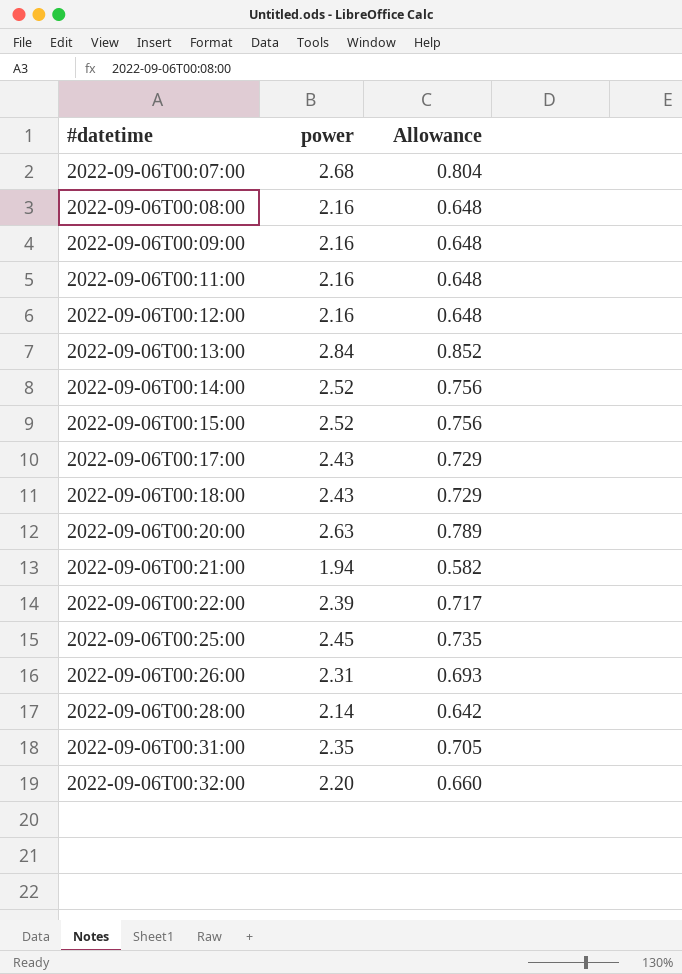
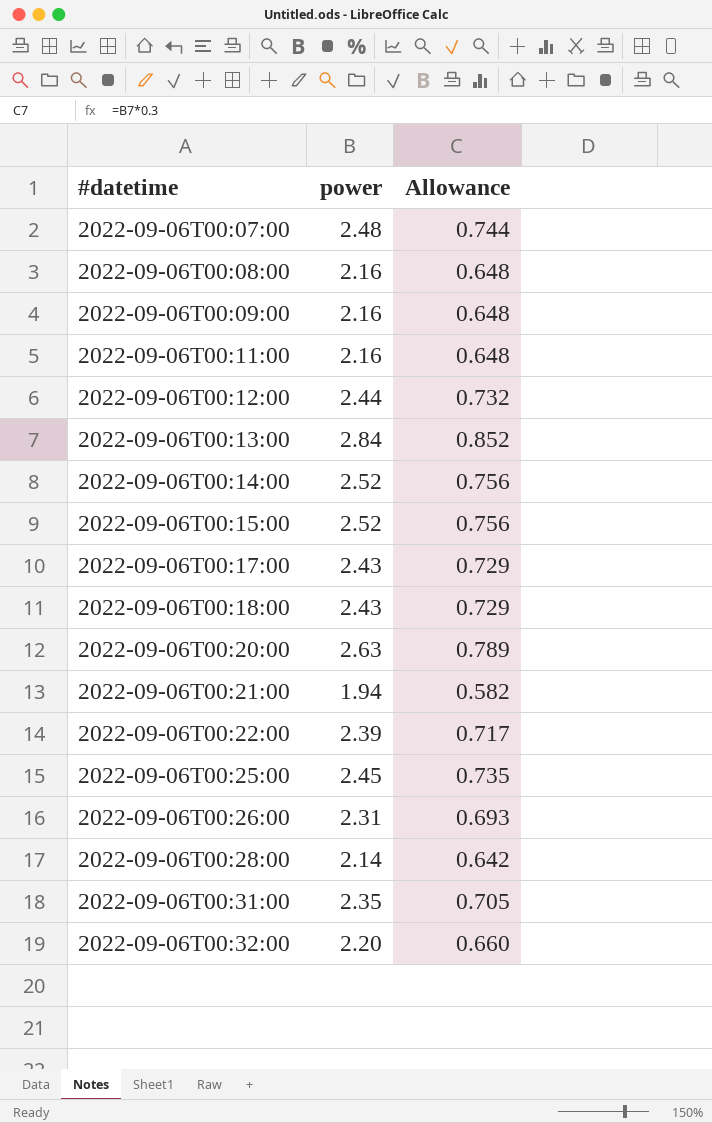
2022-09-06T00:07:00 | power: 2.68 -> 2.48
2022-09-06T00:07:00 | Allowance: 0.804 -> 0.744
2022-09-06T00:12:00 | power: 2.16 -> 2.44
2022-09-06T00:12:00 | Allowance: 0.648 -> 0.732

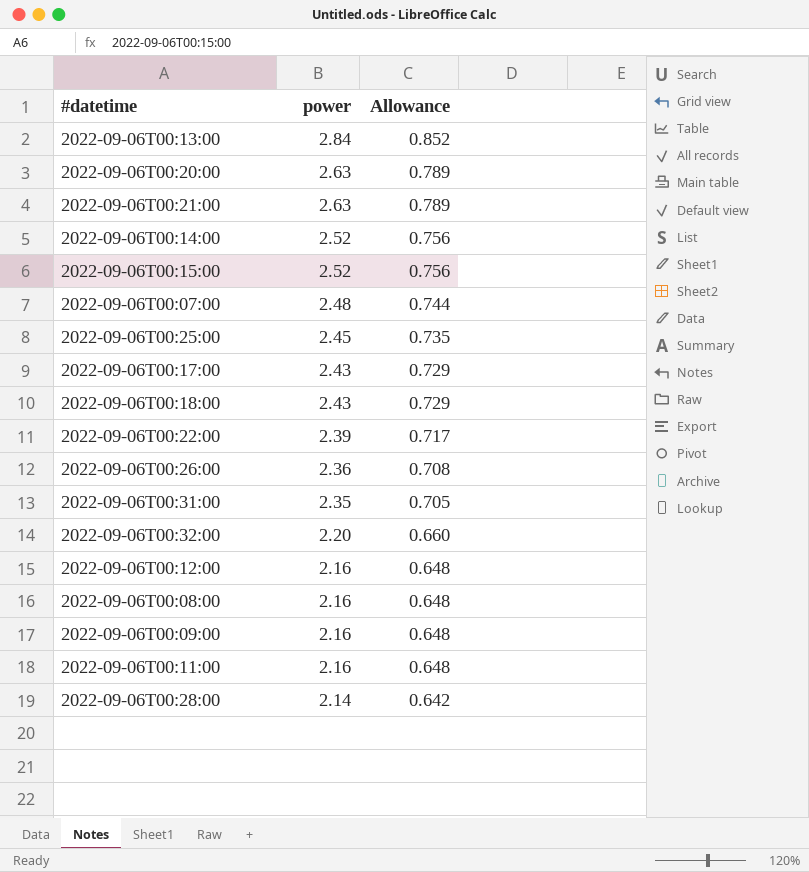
row order: #datetime ascending -> power descending
2022-09-06T00:21:00 | power: 1.94 -> 2.63
2022-09-06T00:21:00 | Allowance: 0.582 -> 0.789
2022-09-06T00:26:00 | power: 2.31 -> 2.36
2022-09-06T00:26:00 | Allowance: 0.693 -> 0.708
2022-09-06T00:12:00 | power: 2.44 -> 2.16
2022-09-06T00:12:00 | Allowance: 0.732 -> 0.648

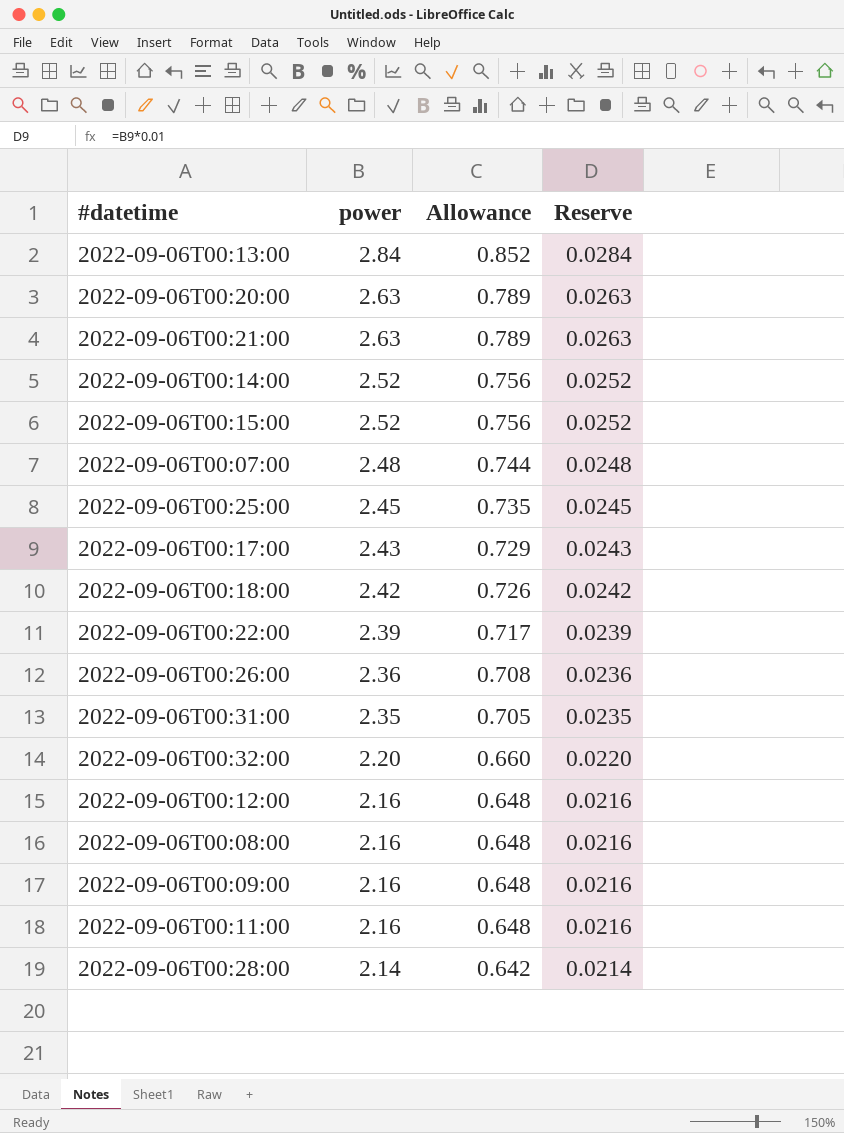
column Reserve | formula: none -> [power] * 0.01
2022-09-06T00:18:00 | power: 2.43 -> 2.42
2022-09-06T00:18:00 | Allowance: 0.729 -> 0.726

